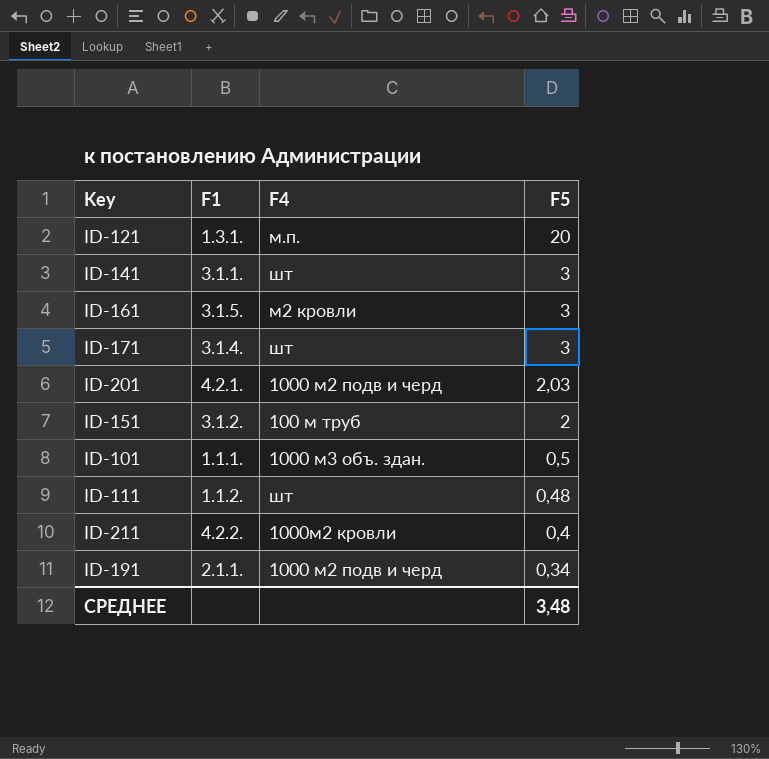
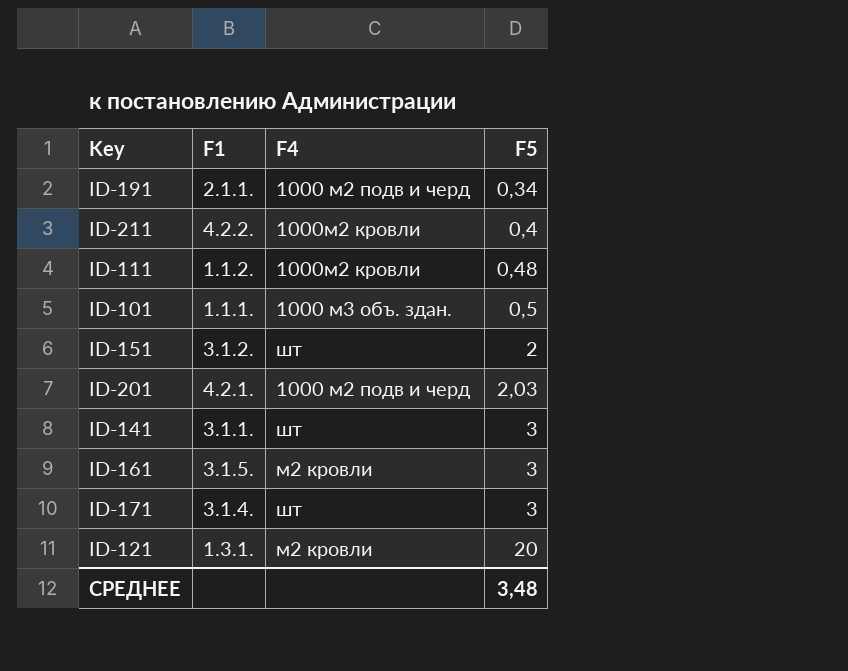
row order: F5 descending -> F5 ascending
ID-111 | F4: шт -> 1000м2 кровли
ID-151 | F4: 100 м труб -> шт
ID-121 | F4: м.п. -> м2 кровли

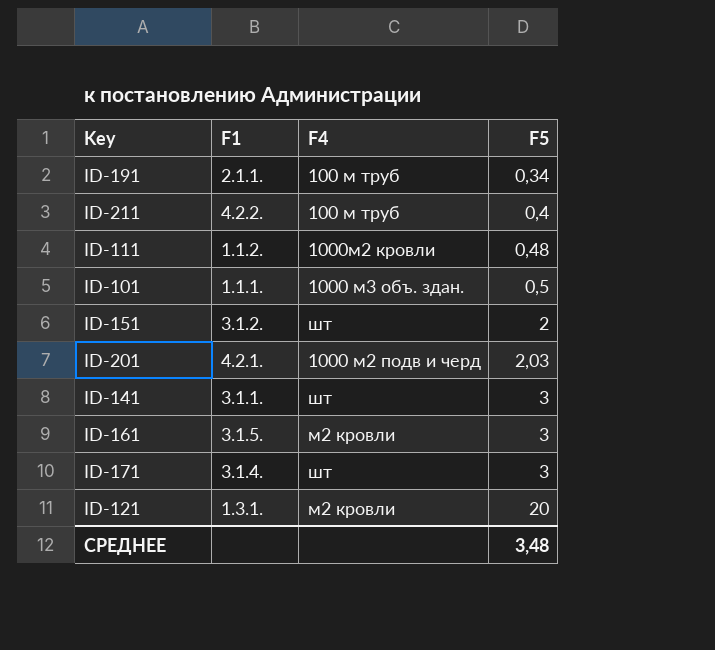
ID-191 | F4: 1000 м2 подв и черд -> 100 м труб
ID-211 | F4: 1000м2 кровли -> 100 м труб

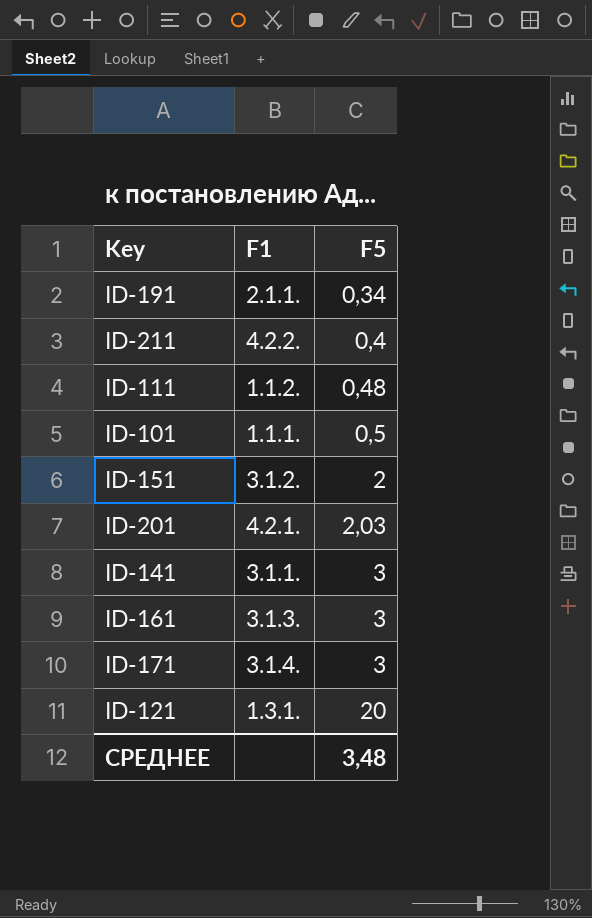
column F4 | position: 3 -> none
ID-161 | F1: 3.1.5. -> 3.1.3.

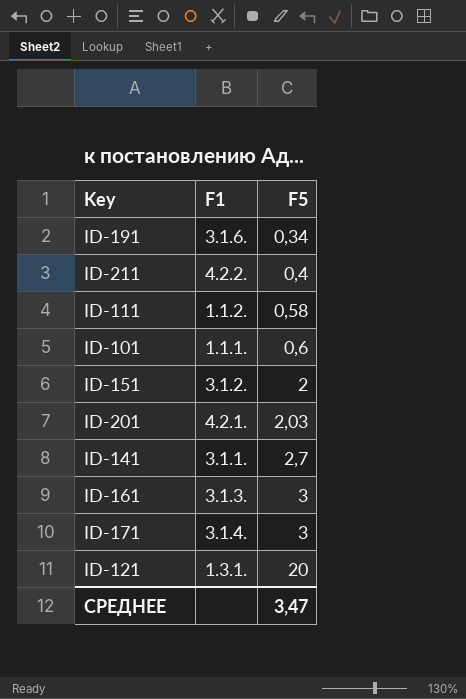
ID-191 | F1: 2.1.1. -> 3.1.6.
ID-111 | F5: 0,48 -> 0,58
ID-101 | F5: 0,5 -> 0,6
ID-141 | F5: 3 -> 2,7
СРЕДНЕЕ | F5: 3,48 -> 3,47

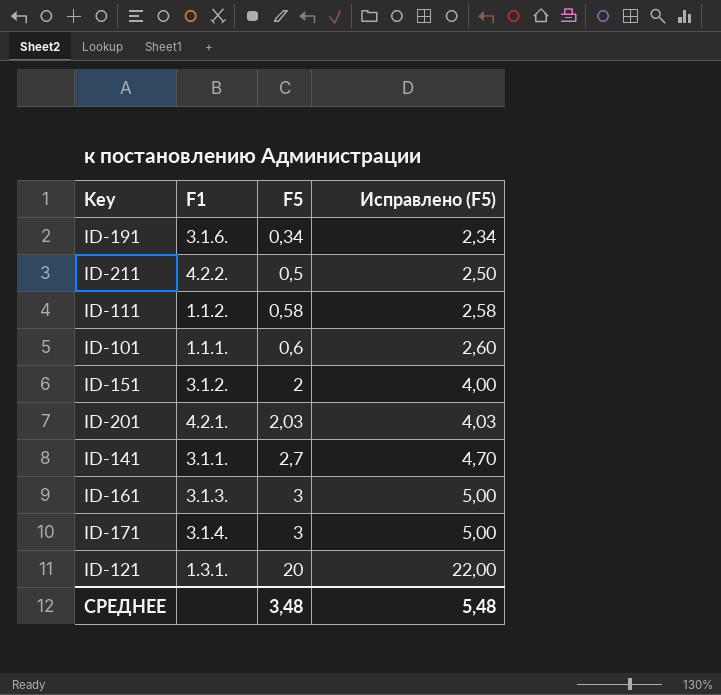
column Исправлено (F5) | formula: none -> [F5] + 2
ID-211 | F5: 0,4 -> 0,5
СРЕДНЕЕ | F5: 3,47 -> 3,48

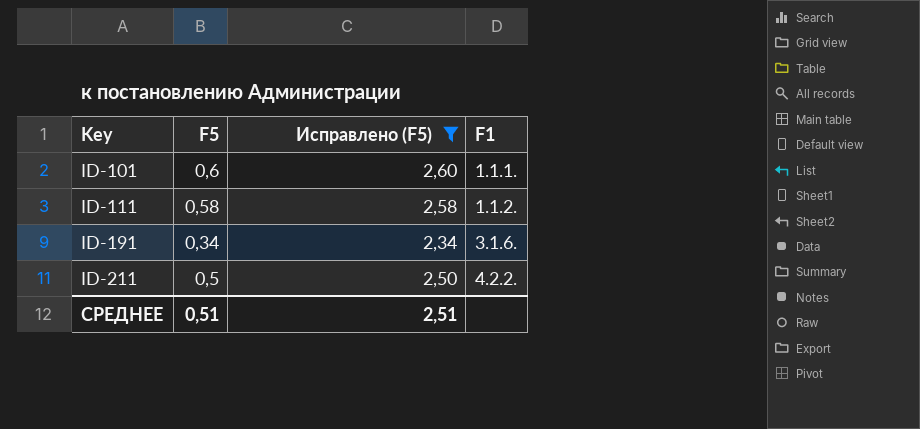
filter: none -> Исправлено (F5) <= 2,60
row order: F5 ascending -> Key ascending
column F1 | position: 2 -> 4
СРЕДНЕЕ | F5: 3,48 -> 0,51
СРЕДНЕЕ | Исправлено (F5): 5,48 -> 2,51

